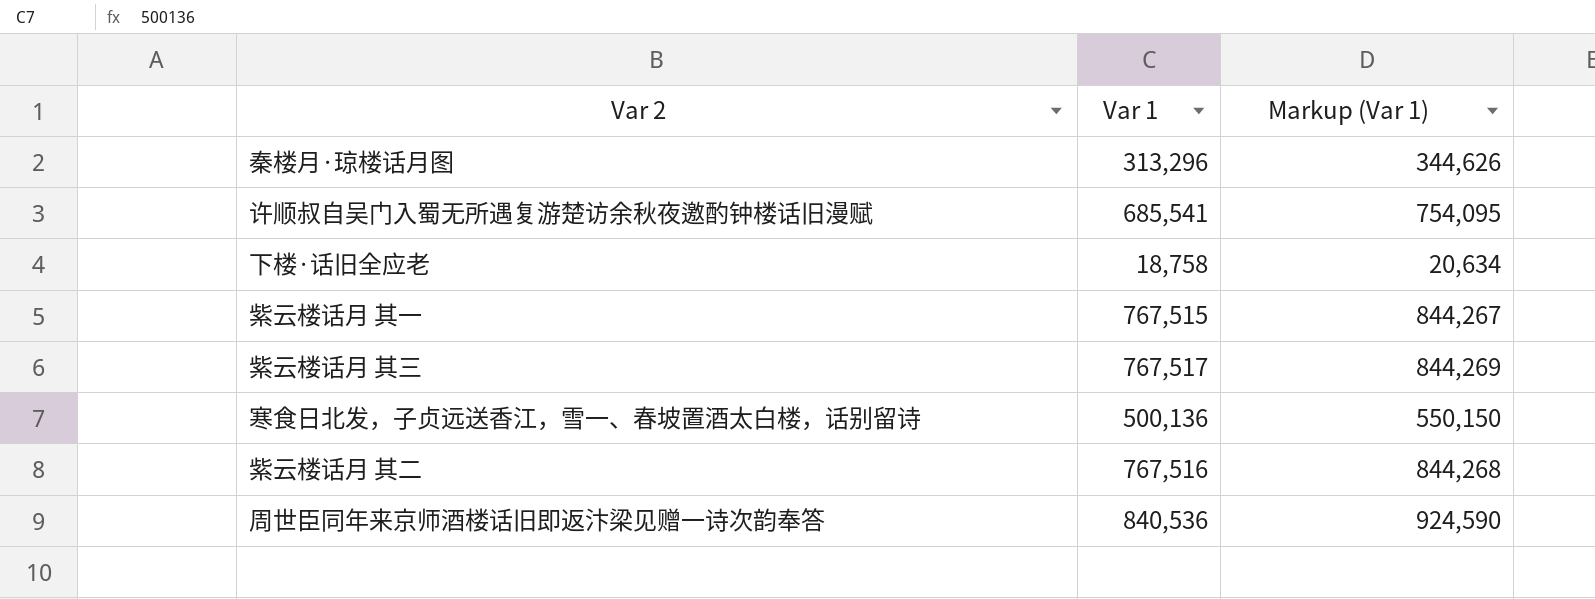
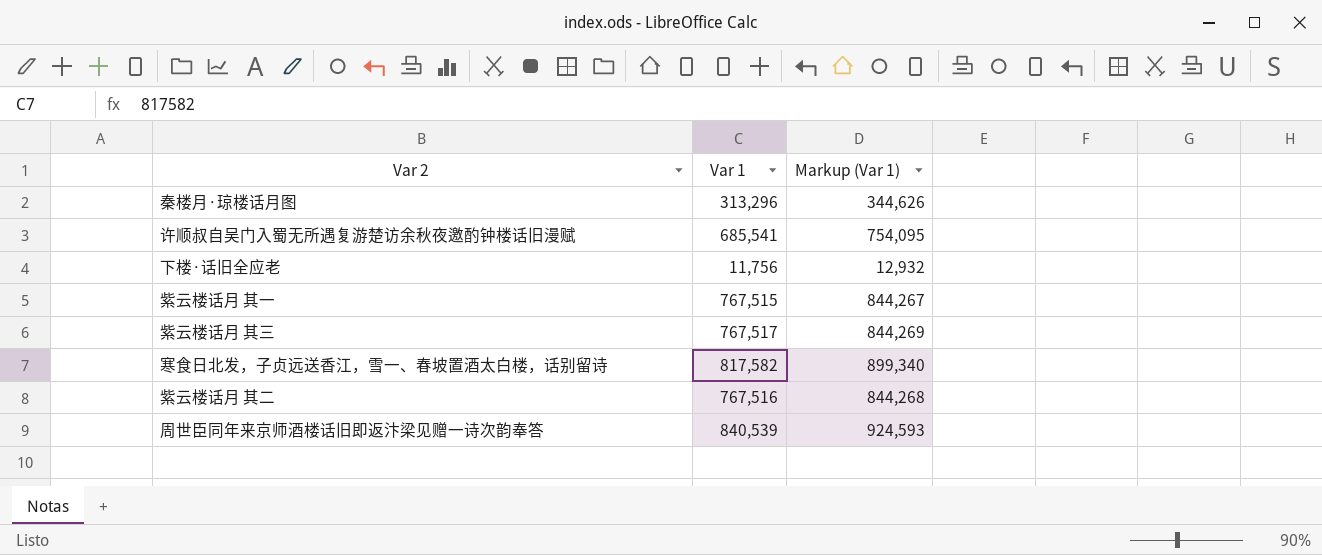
下楼·话旧全应老 | Var 1: 18,758 -> 11,756
下楼·话旧全应老 | Markup (Var 1): 20,634 -> 12,932
寒食日北发，子贞远送香江，雪一、春坡置酒太白楼，话别留诗 | Var 1: 500,136 -> 817,582
寒食日北发，子贞远送香江，雪一、春坡置酒太白楼，话别留诗 | Markup (Var 1): 550,150 -> 899,340
周世臣同年来京师酒楼话旧即返汴梁见赠一诗次韵奉答 | Var 1: 840,536 -> 840,539
周世臣同年来京师酒楼话旧即返汴梁见赠一诗次韵奉答 | Markup (Var 1): 924,590 -> 924,593

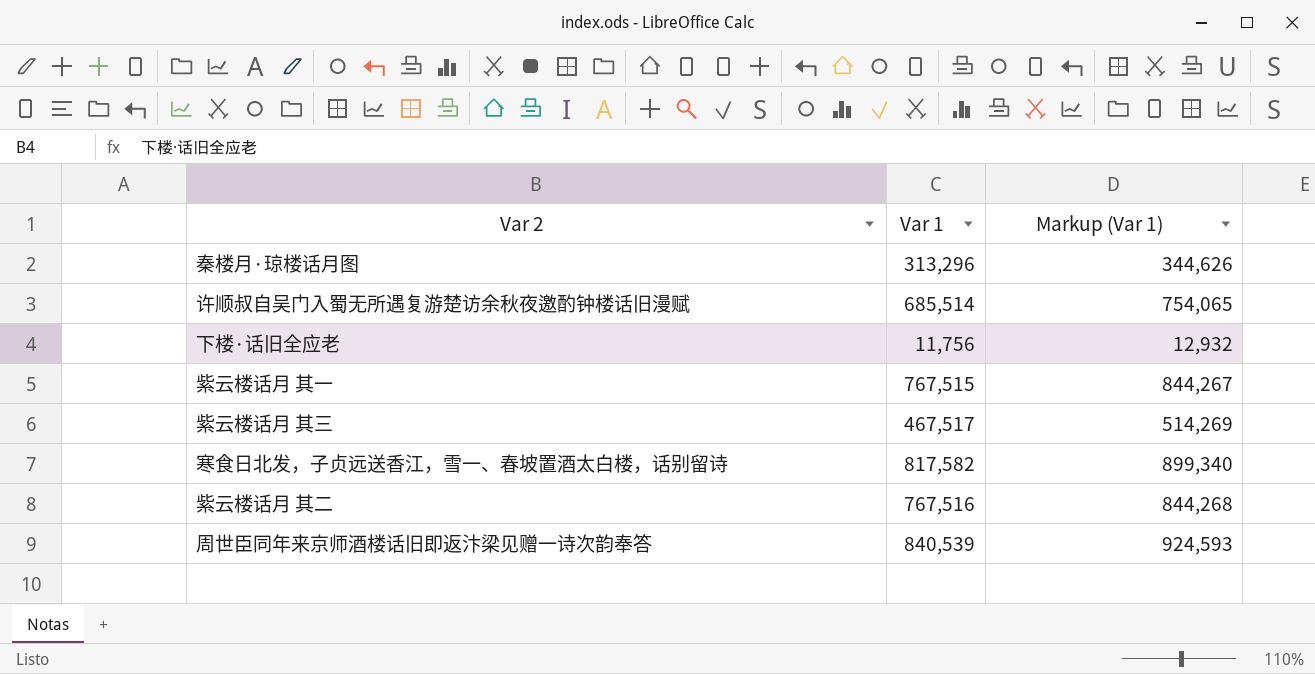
许顺叔自吴门入蜀无所遇复游楚访余秋夜邀酌钟楼话旧漫赋 | Var 1: 685,541 -> 685,514
许顺叔自吴门入蜀无所遇复游楚访余秋夜邀酌钟楼话旧漫赋 | Markup (Var 1): 754,095 -> 754,065
紫云楼话月 其三 | Var 1: 767,517 -> 467,517
紫云楼话月 其三 | Markup (Var 1): 844,269 -> 514,269

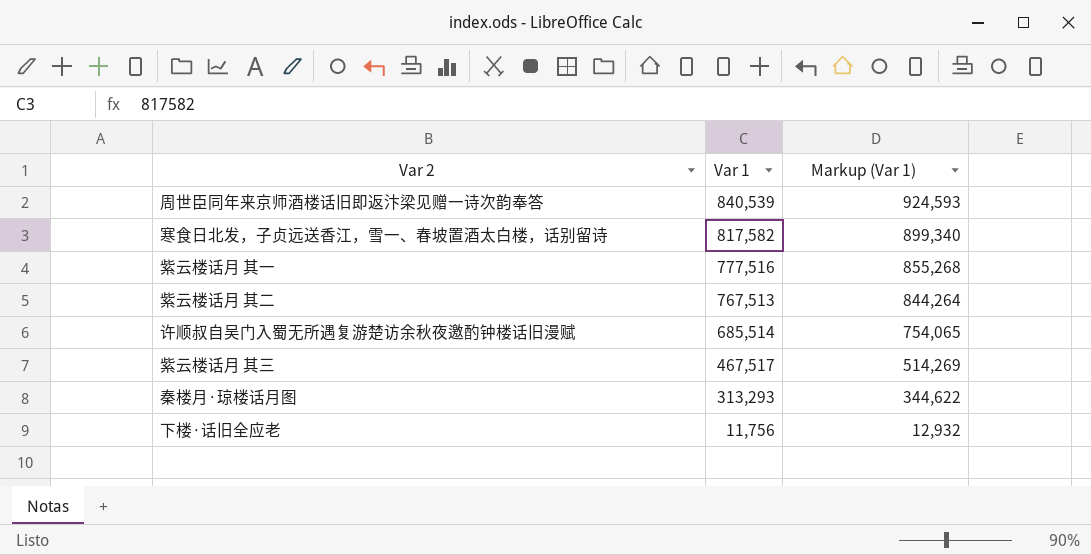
row order: none -> Var 1 descending
紫云楼话月 其一 | Var 1: 767,515 -> 777,516
紫云楼话月 其一 | Markup (Var 1): 844,267 -> 855,268
紫云楼话月 其二 | Var 1: 767,516 -> 767,513
紫云楼话月 其二 | Markup (Var 1): 844,268 -> 844,264
秦楼月·琼楼话月图 | Var 1: 313,296 -> 313,293
秦楼月·琼楼话月图 | Markup (Var 1): 344,626 -> 344,622

